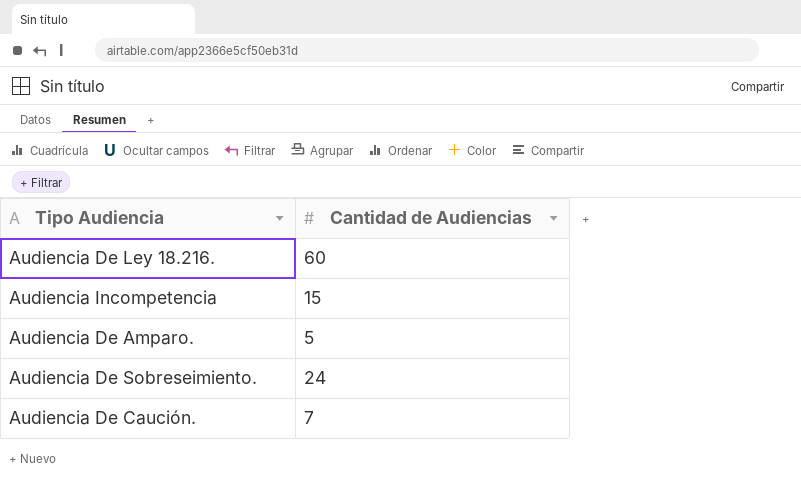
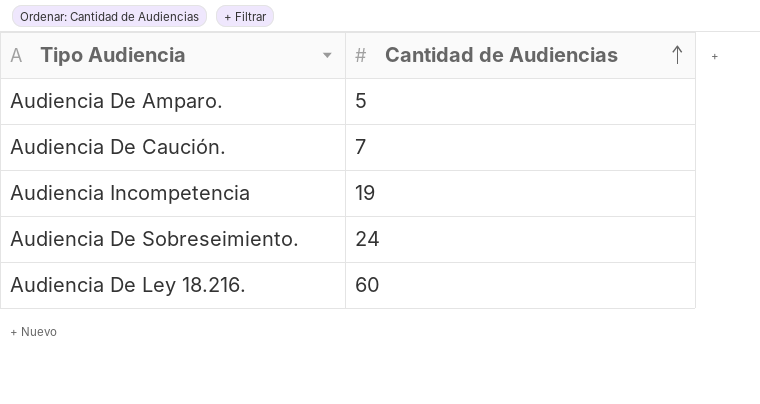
row order: none -> Cantidad de Audiencias ascending
Audiencia Incompetencia | Cantidad de Audiencias: 15 -> 19

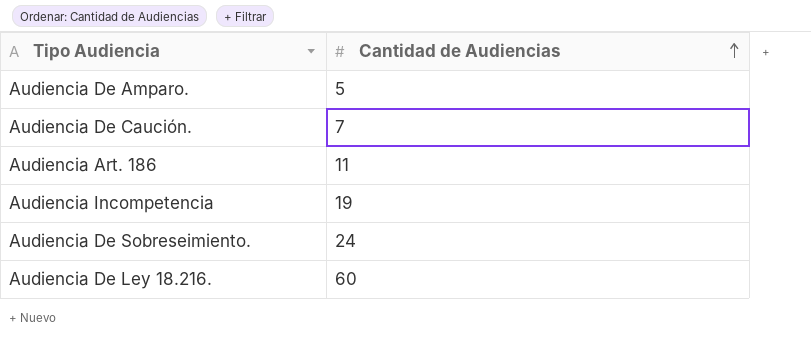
row Audiencia Art. 186: none -> 11

